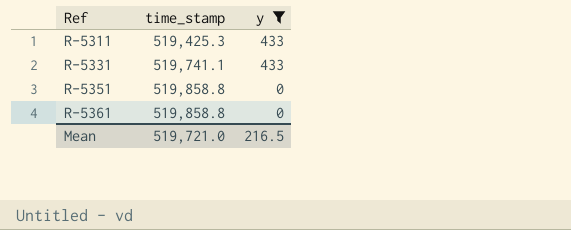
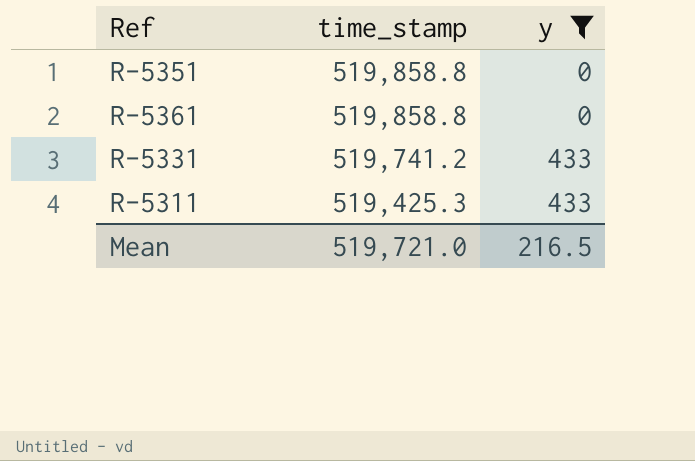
row order: Ref ascending -> time_stamp descending
R-5331 | time_stamp: 519,741.1 -> 519,741.2

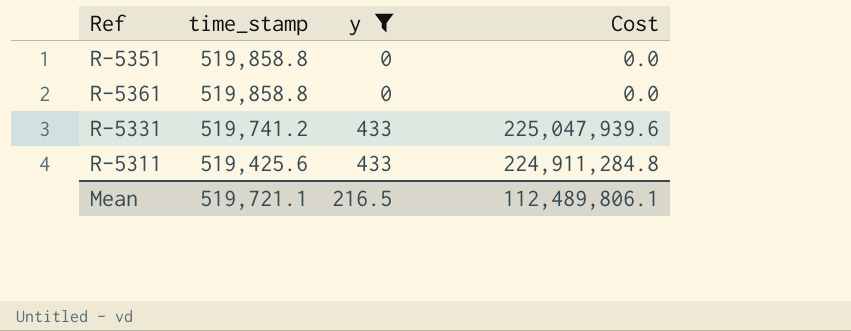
column Cost | formula: none -> [time_stamp] * [y]
R-5311 | time_stamp: 519,425.3 -> 519,425.6
Mean | time_stamp: 519,721.0 -> 519,721.1

